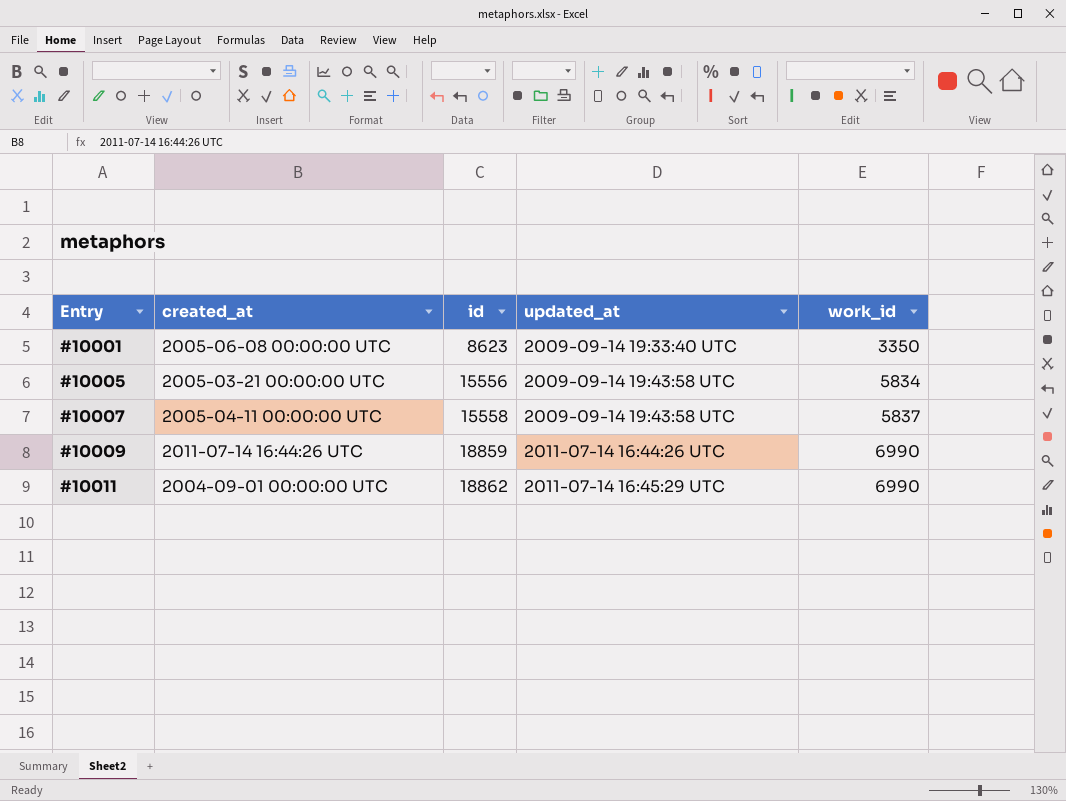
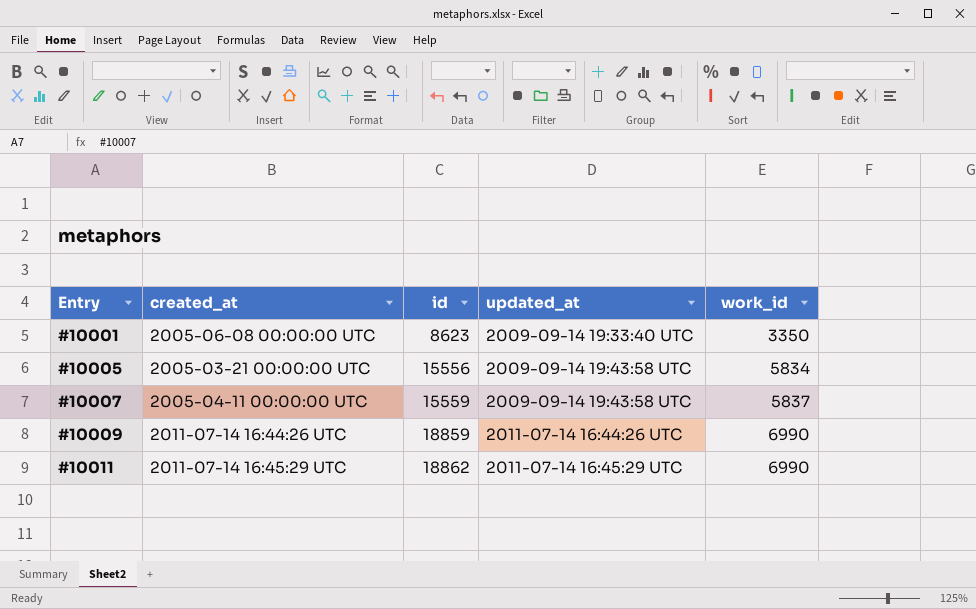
#10007 | id: 15558 -> 15559
#10011 | created_at: 2004-09-01 00:00:00 UTC -> 2011-07-14 16:45:29 UTC

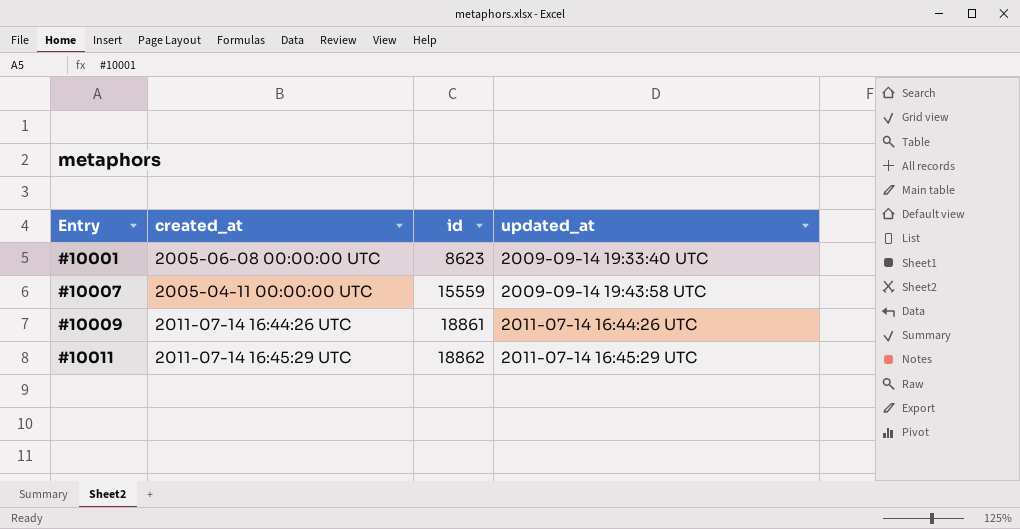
column work_id | position: 5 -> none
row #10005: 2005-03-21 00:00:00 UTC | 15556 | 2009-09-14 19:43:58 UTC | 5834 -> none
#10009 | id: 18859 -> 18861

